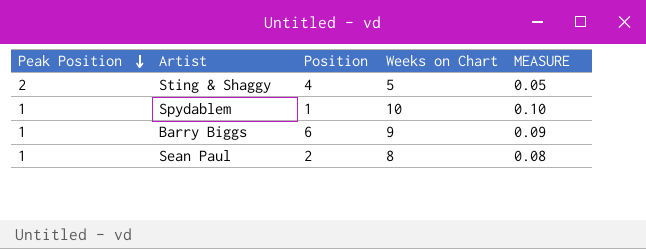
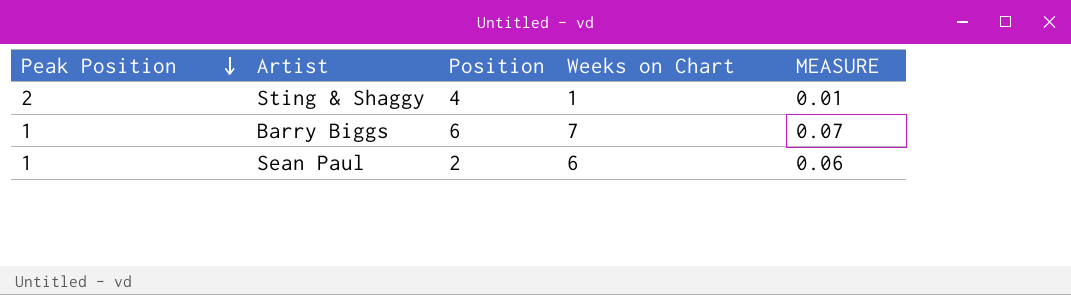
row Spydablem: 1 | 1 | 10 | 0.10 -> none
Sting & Shaggy | Weeks on Chart: 5 -> 1
Sting & Shaggy | MEASURE: 0.05 -> 0.01
Barry Biggs | Weeks on Chart: 9 -> 7
Barry Biggs | MEASURE: 0.09 -> 0.07
Sean Paul | Weeks on Chart: 8 -> 6
Sean Paul | MEASURE: 0.08 -> 0.06

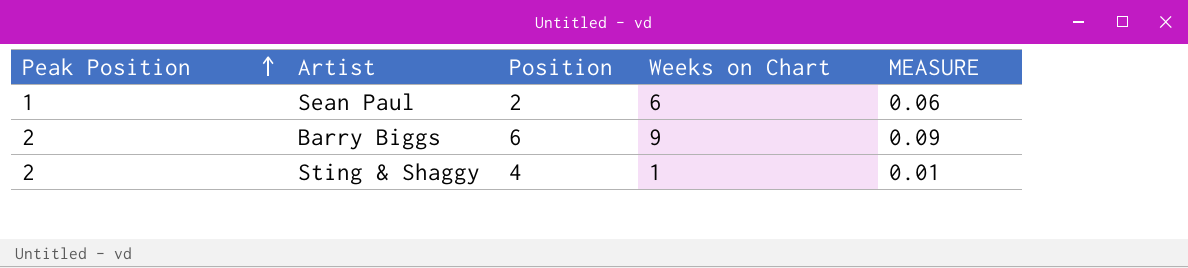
row order: Peak Position descending -> Peak Position ascending
Barry Biggs | Peak Position: 1 -> 2
Barry Biggs | Weeks on Chart: 7 -> 9
Barry Biggs | MEASURE: 0.07 -> 0.09

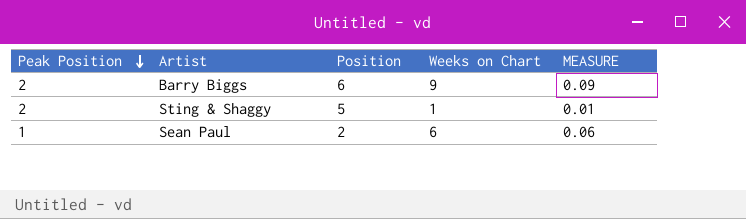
row order: Peak Position ascending -> Peak Position descending
Sting & Shaggy | Position: 4 -> 5

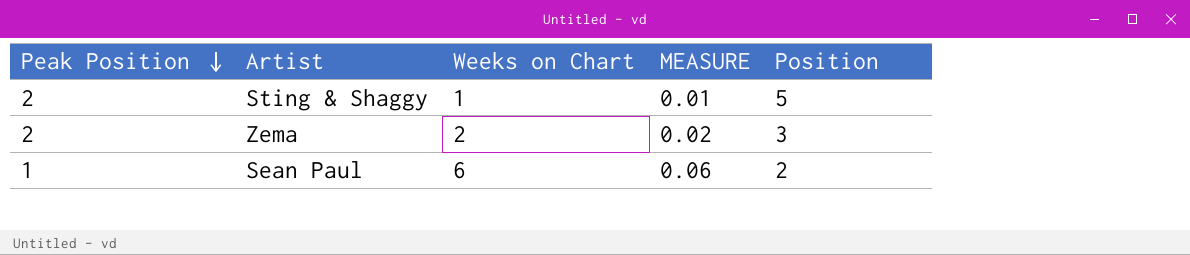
column Position | position: 3 -> 5
row Barry Biggs: 2 | 6 | 9 | 0.09 -> none
row Zema: none -> 2 | 2 | 0.02 | 3

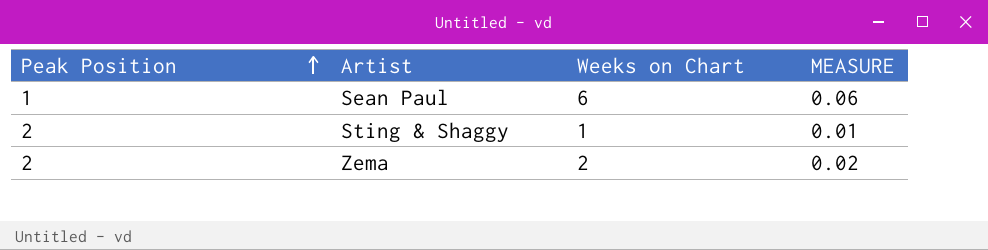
row order: Peak Position descending -> Peak Position ascending
column Position | position: 5 -> none

